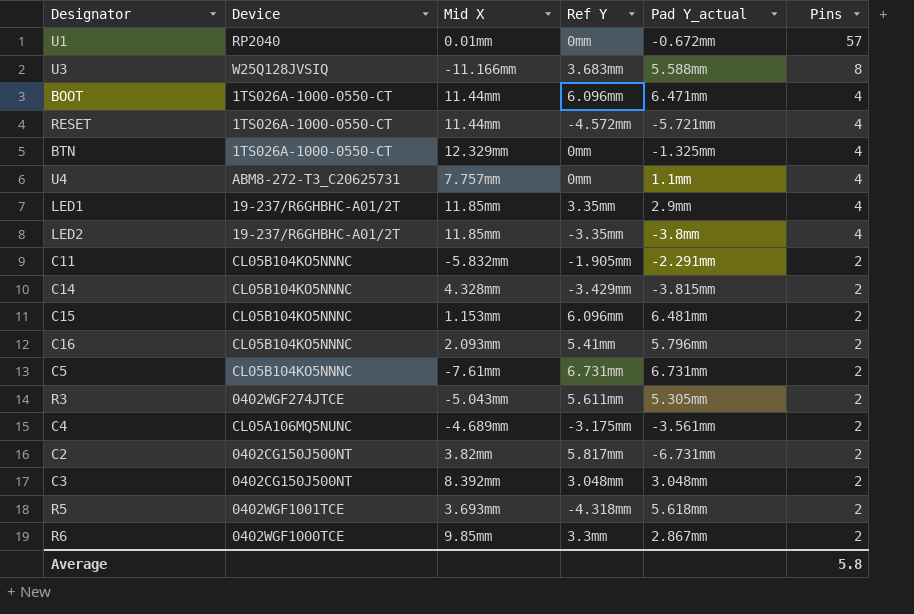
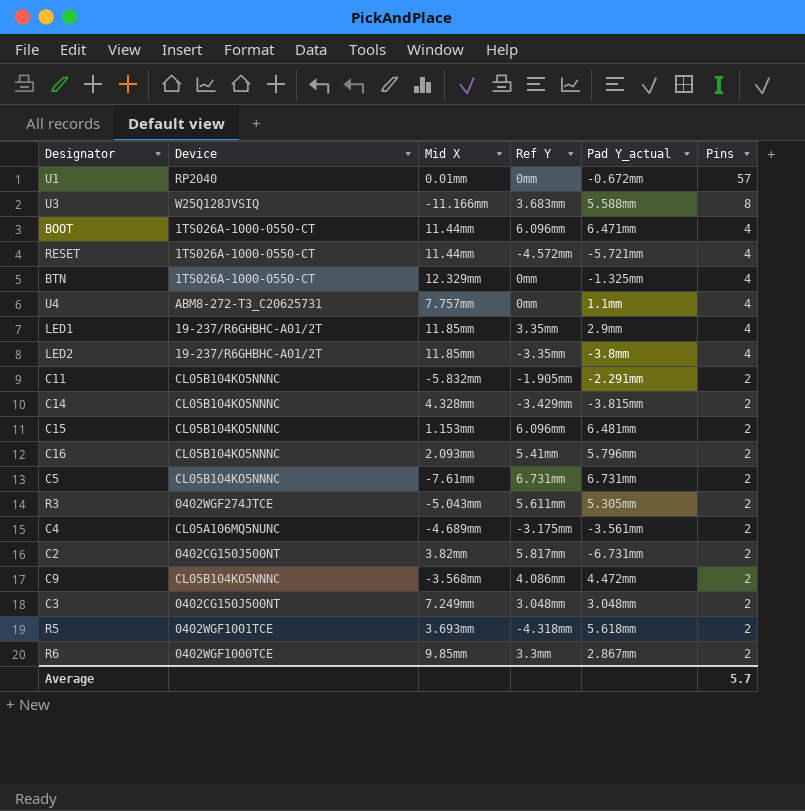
row C9: none -> CL05B104KO5NNNC | -3.568mm | 4.086mm | 4.472mm | 2
C3 | Mid X: 8.392mm -> 7.249mm
Average | Pins: 5.8 -> 5.7

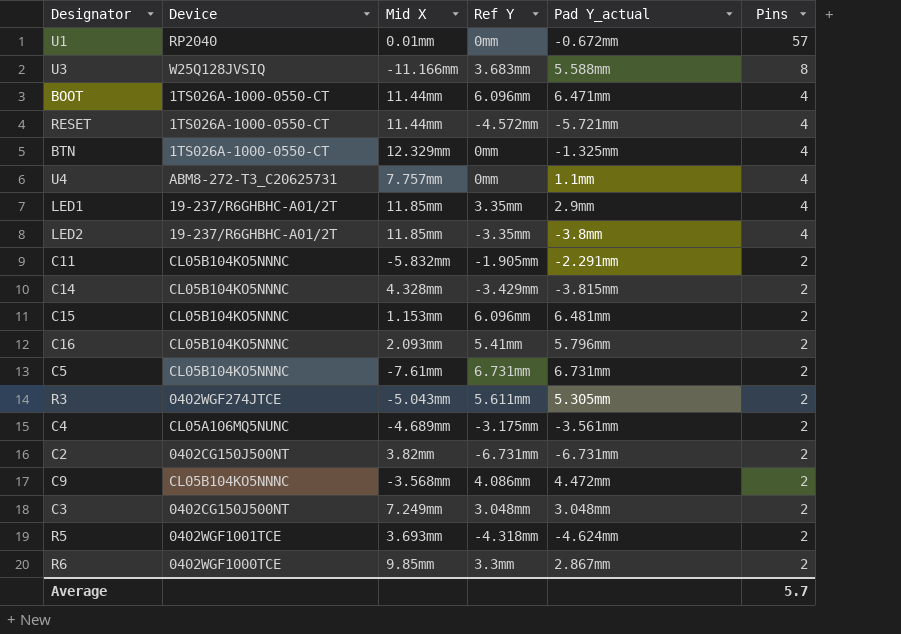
C2 | Ref Y: 5.817mm -> -6.731mm
R5 | Pad Y_actual: 5.618mm -> -4.624mm

